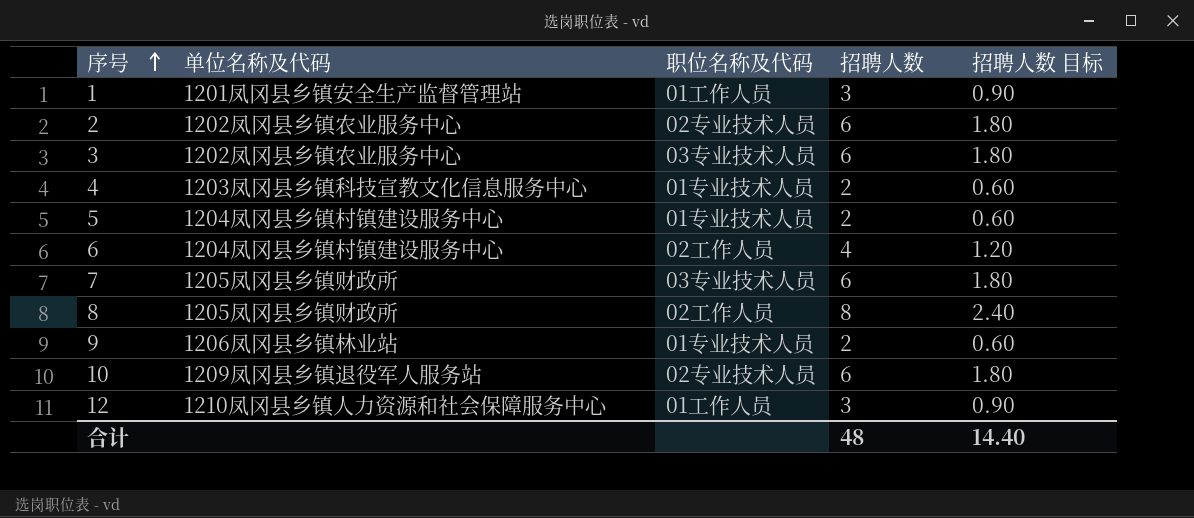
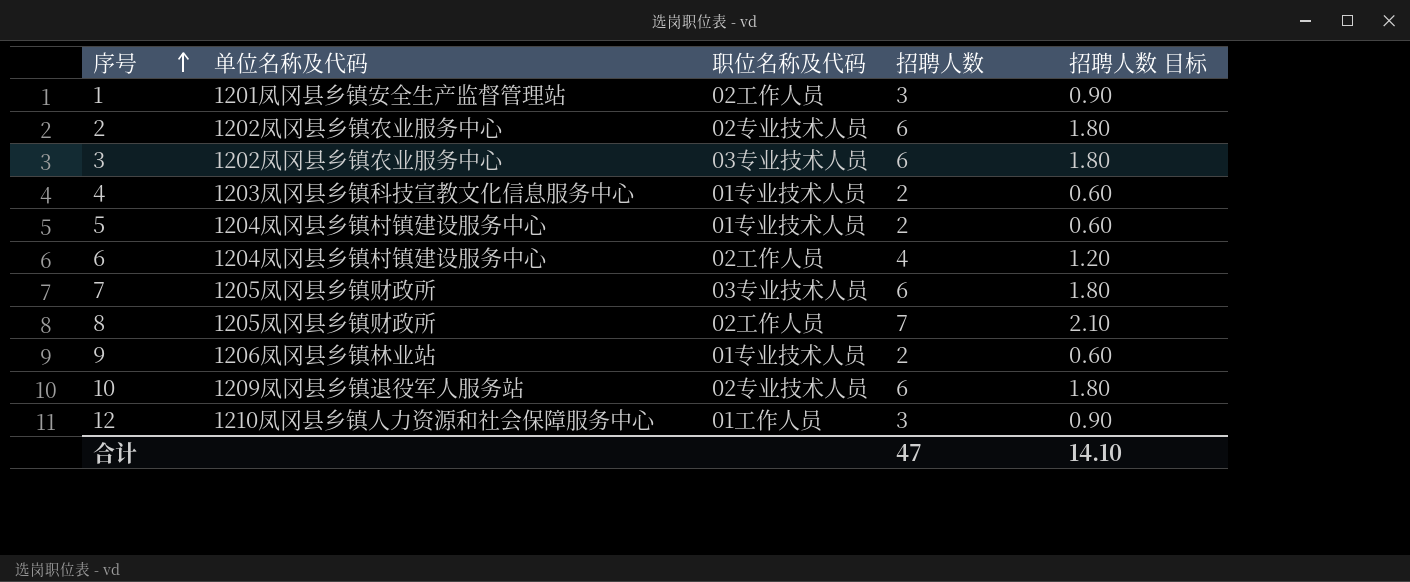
1 | 职位名称及代码: 01工作人员 -> 02工作人员
8 | 招聘人数: 8 -> 7
8 | 招聘人数 目标: 2.40 -> 2.10
合计 | 招聘人数: 48 -> 47
合计 | 招聘人数 目标: 14.40 -> 14.10

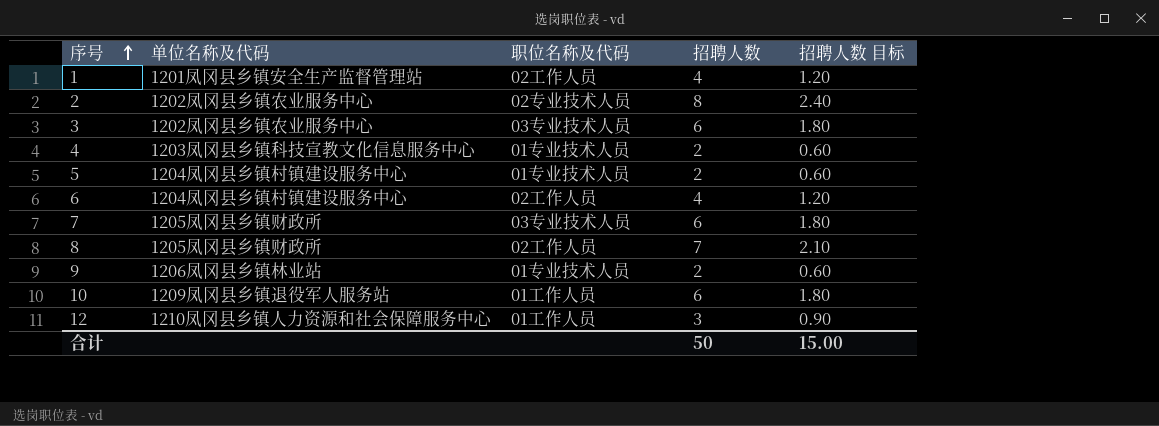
1 | 招聘人数: 3 -> 4
1 | 招聘人数 目标: 0.90 -> 1.20
2 | 招聘人数: 6 -> 8
2 | 招聘人数 目标: 1.80 -> 2.40
10 | 职位名称及代码: 02专业技术人员 -> 01工作人员
合计 | 招聘人数: 47 -> 50
合计 | 招聘人数 目标: 14.10 -> 15.00

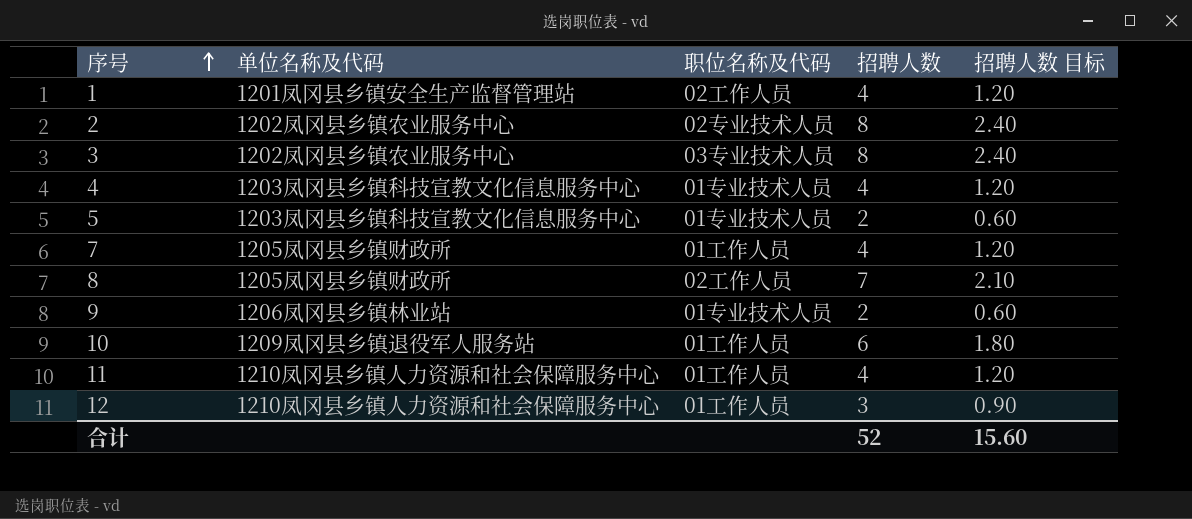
row 6: 1204凤冈县乡镇村镇建设服务中心 | 02工作人员 | 4 | 1.20 -> none
3 | 招聘人数: 6 -> 8
3 | 招聘人数 目标: 1.80 -> 2.40
4 | 招聘人数: 2 -> 4
4 | 招聘人数 目标: 0.60 -> 1.20
5 | 单位名称及代码: 1204凤冈县乡镇村镇建设服务中心 -> 1203凤冈县乡镇科技宣教文化信息服务中心
7 | 职位名称及代码: 03专业技术人员 -> 01工作人员
7 | 招聘人数: 6 -> 4
7 | 招聘人数 目标: 1.80 -> 1.20
row 11: none -> 1210凤冈县乡镇人力资源和社会保障服务中心 | 01工作人员 | 4 | 1.20
合计 | 招聘人数: 50 -> 52
合计 | 招聘人数 目标: 15.00 -> 15.60

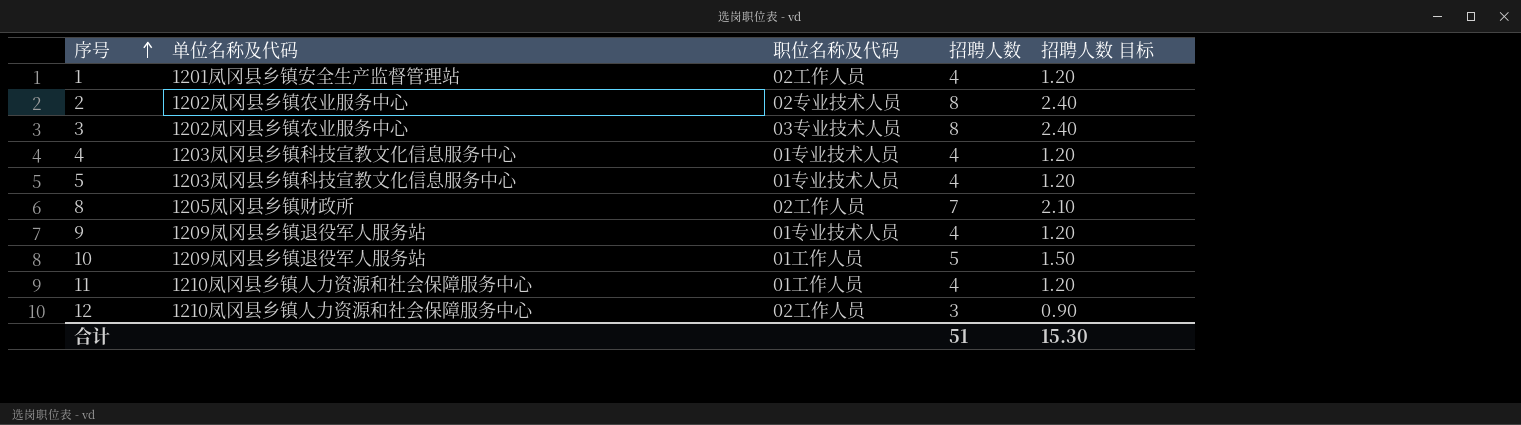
row 7: 1205凤冈县乡镇财政所 | 01工作人员 | 4 | 1.20 -> none
5 | 招聘人数: 2 -> 4
5 | 招聘人数 目标: 0.60 -> 1.20
9 | 单位名称及代码: 1206凤冈县乡镇林业站 -> 1209凤冈县乡镇退役军人服务站
9 | 招聘人数: 2 -> 4
9 | 招聘人数 目标: 0.60 -> 1.20
10 | 招聘人数: 6 -> 5
10 | 招聘人数 目标: 1.80 -> 1.50
12 | 职位名称及代码: 01工作人员 -> 02工作人员
合计 | 招聘人数: 52 -> 51
合计 | 招聘人数 目标: 15.60 -> 15.30

